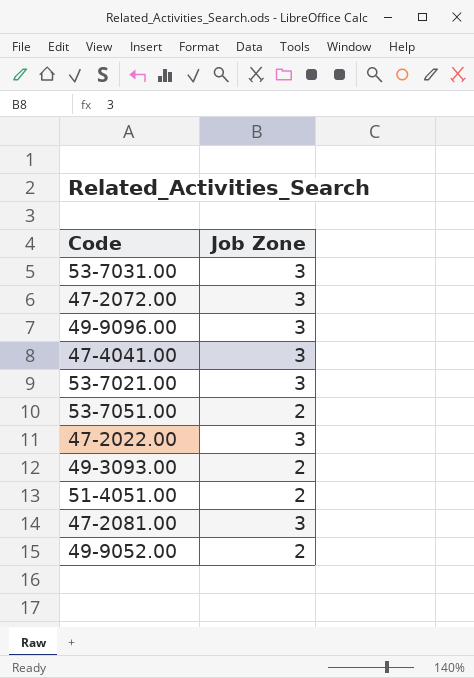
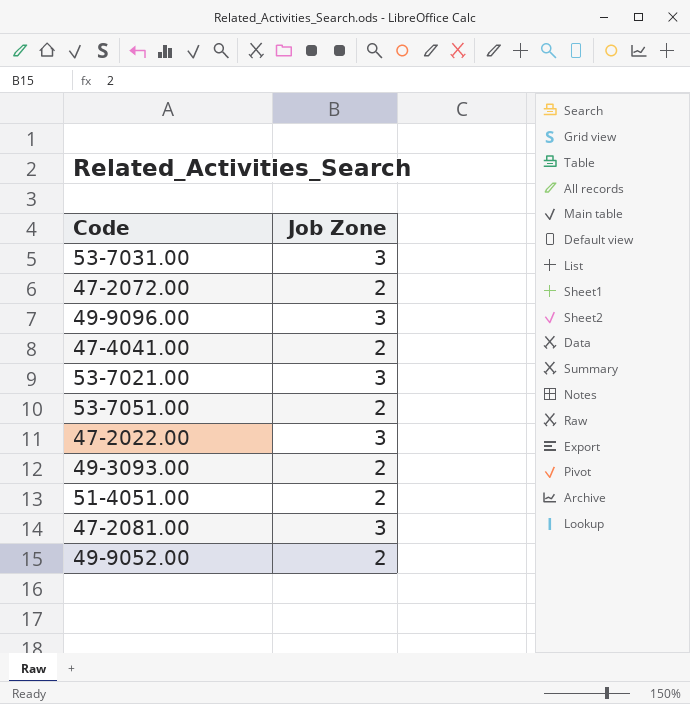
47-2072.00 | Job Zone: 3 -> 2
47-4041.00 | Job Zone: 3 -> 2

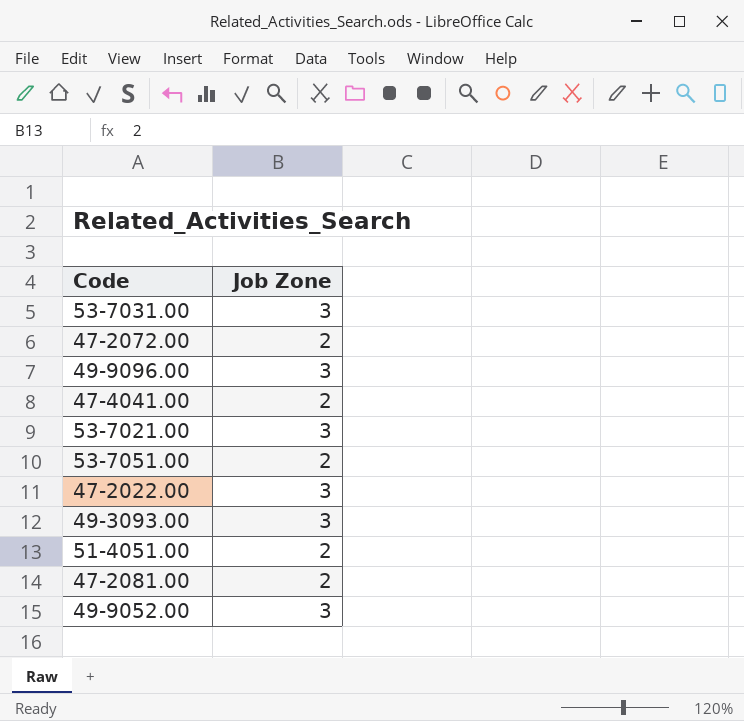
49-3093.00 | Job Zone: 2 -> 3
47-2081.00 | Job Zone: 3 -> 2
49-9052.00 | Job Zone: 2 -> 3

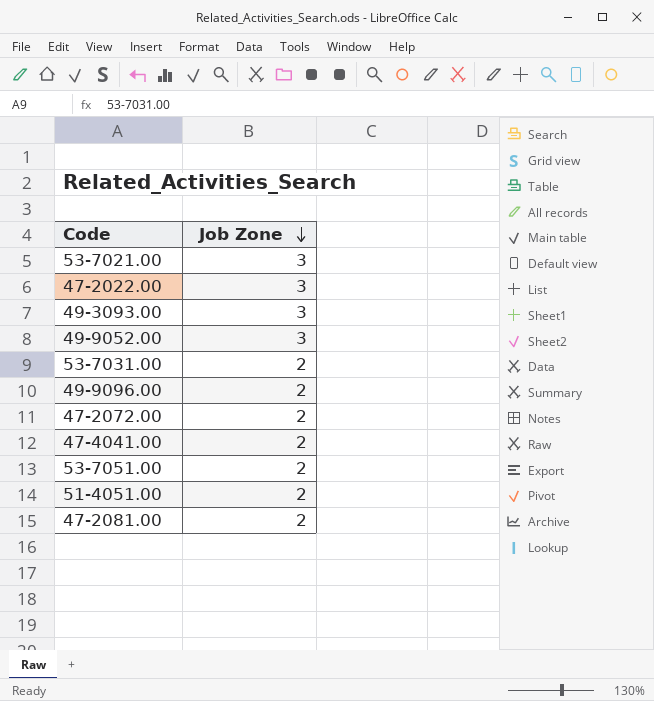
row order: none -> Job Zone descending
53-7031.00 | Job Zone: 3 -> 2
49-9096.00 | Job Zone: 3 -> 2

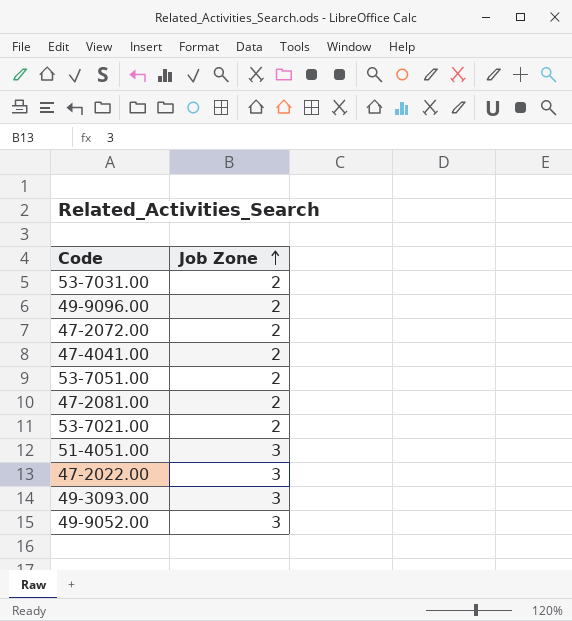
row order: Job Zone descending -> Job Zone ascending
53-7021.00 | Job Zone: 3 -> 2
51-4051.00 | Job Zone: 2 -> 3

